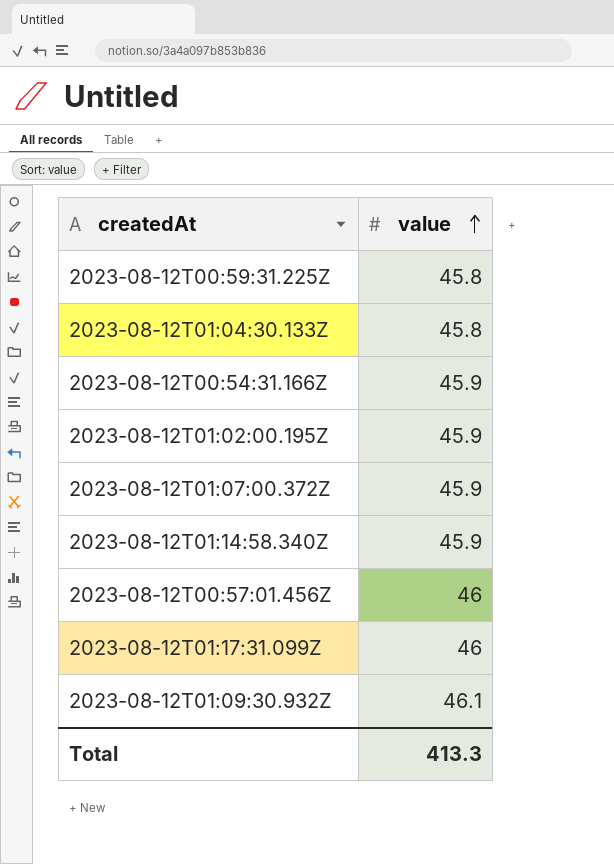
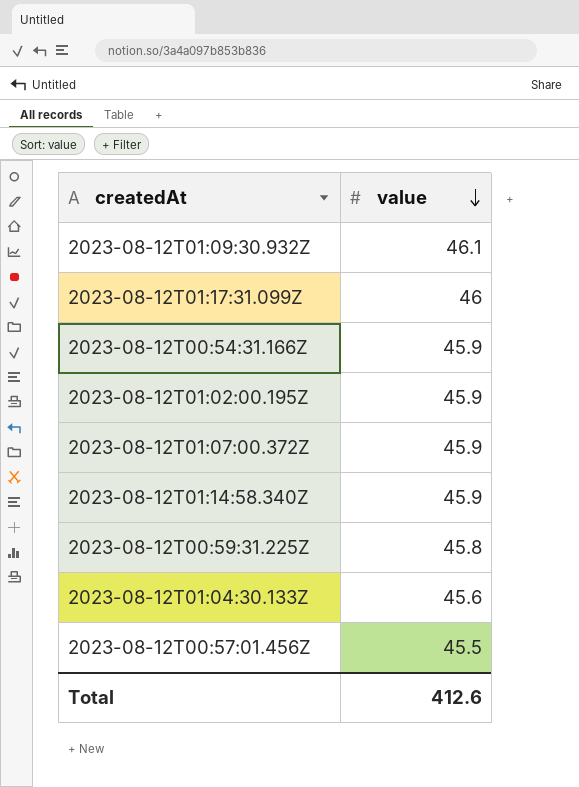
row order: value ascending -> value descending
2023-08-12T01:04:30.133Z | value: 45.8 -> 45.6
2023-08-12T00:57:01.456Z | value: 46 -> 45.5
Total | value: 413.3 -> 412.6

